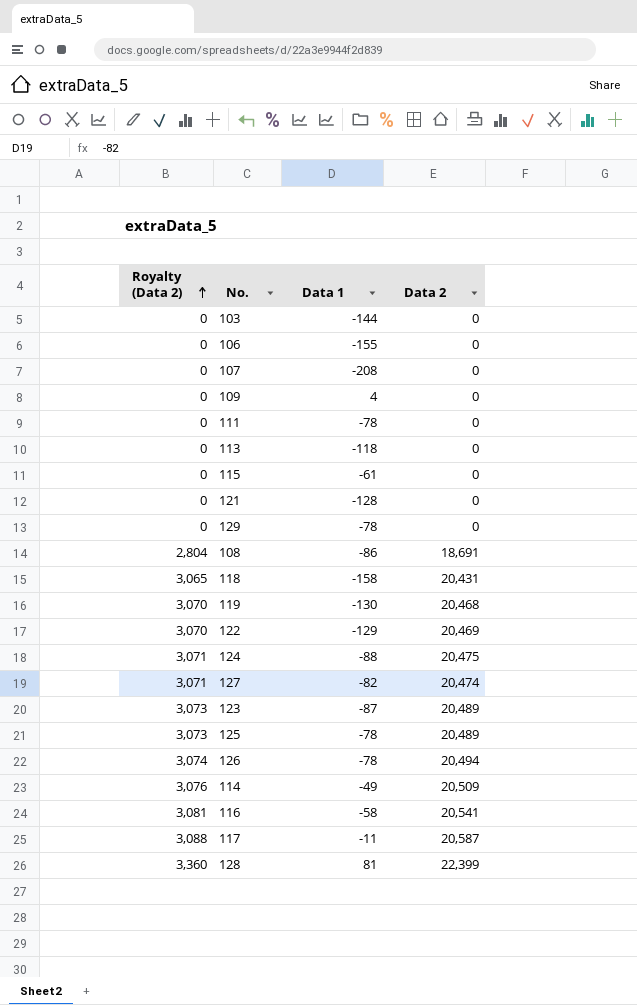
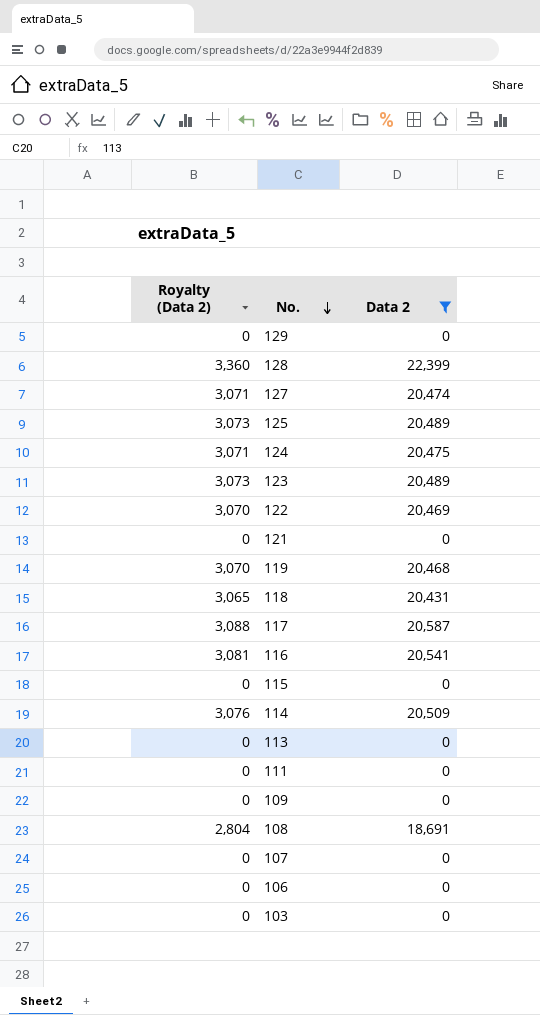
filter: none -> Data 2 != 20,494
row order: Royalty (Data 2) ascending -> No. descending
column Data 1 | position: 3 -> none

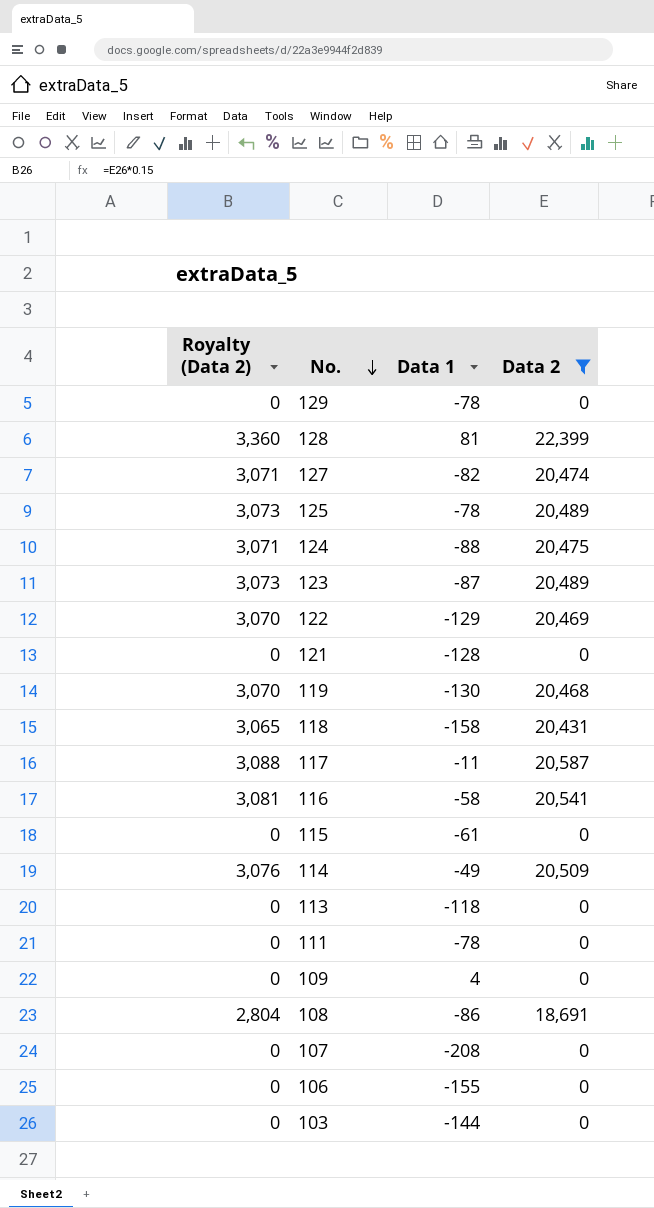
column Data 1 | position: none -> 3

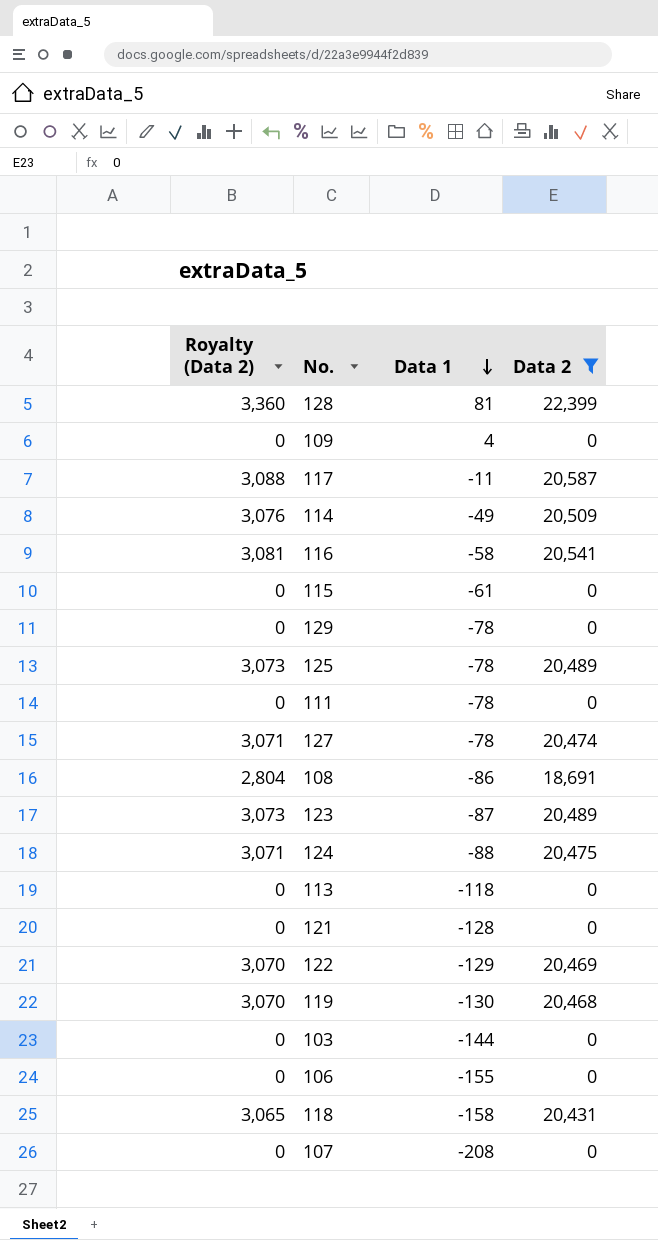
row order: No. descending -> Data 1 descending
127 | Data 1: -82 -> -78

